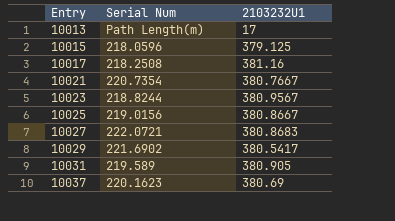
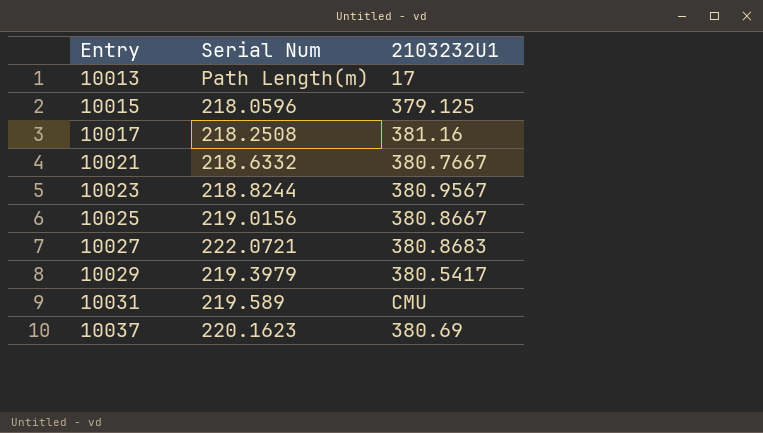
10021 | Serial Num: 220.7354 -> 218.6332
10029 | Serial Num: 221.6902 -> 219.3979
10031 | 2103232U1: 380.905 -> CMU

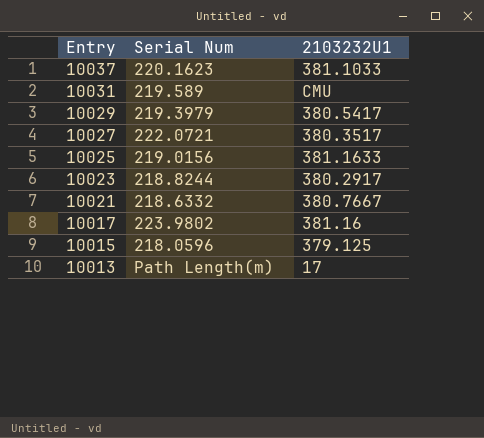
row order: Entry ascending -> Entry descending
10037 | 2103232U1: 380.69 -> 381.1033
10027 | 2103232U1: 380.8683 -> 380.3517
10025 | 2103232U1: 380.8667 -> 381.1633
10023 | 2103232U1: 380.9567 -> 380.2917
10017 | Serial Num: 218.2508 -> 223.9802

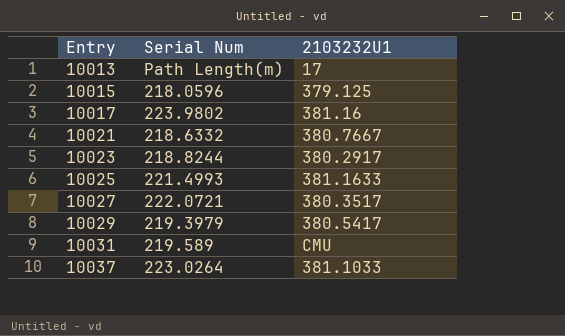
row order: Entry descending -> Entry ascending
10025 | Serial Num: 219.0156 -> 221.4993
10037 | Serial Num: 220.1623 -> 223.0264

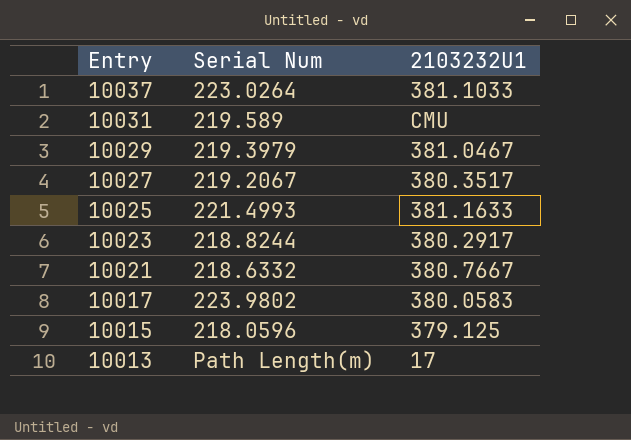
row order: Entry ascending -> Entry descending
10029 | 2103232U1: 380.5417 -> 381.0467
10027 | Serial Num: 222.0721 -> 219.2067
10017 | 2103232U1: 381.16 -> 380.0583

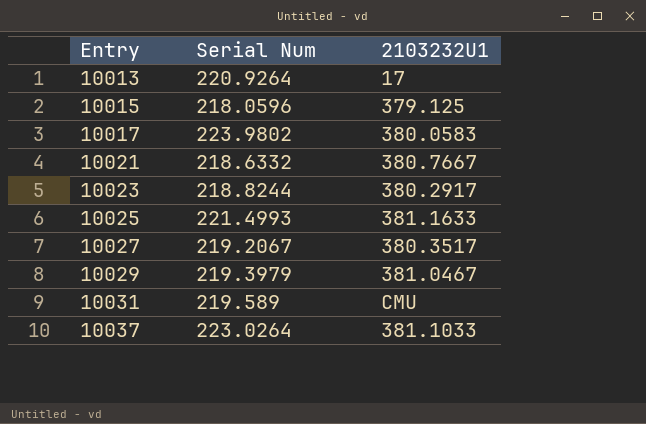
row order: Entry descending -> Entry ascending
10013 | Serial Num: Path Length(m) -> 220.9264

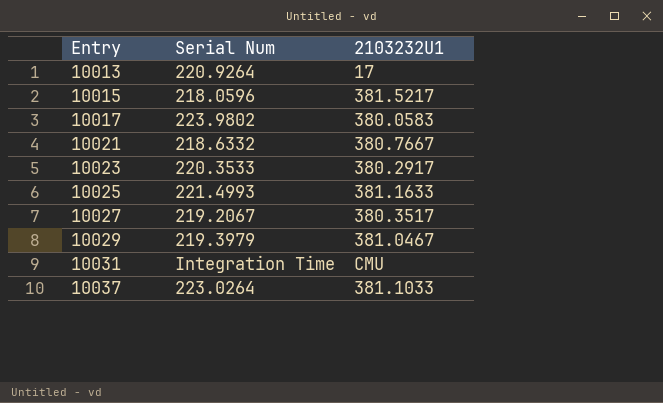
10015 | 2103232U1: 379.125 -> 381.5217
10023 | Serial Num: 218.8244 -> 220.3533
10031 | Serial Num: 219.589 -> Integration Time

